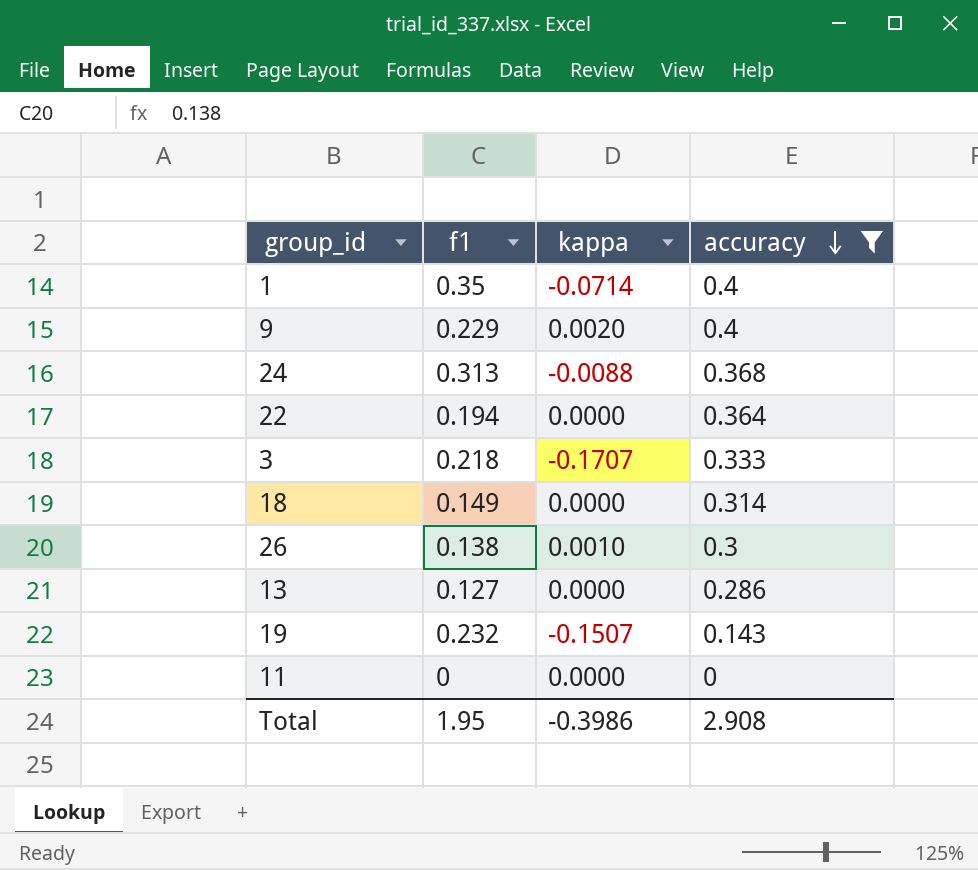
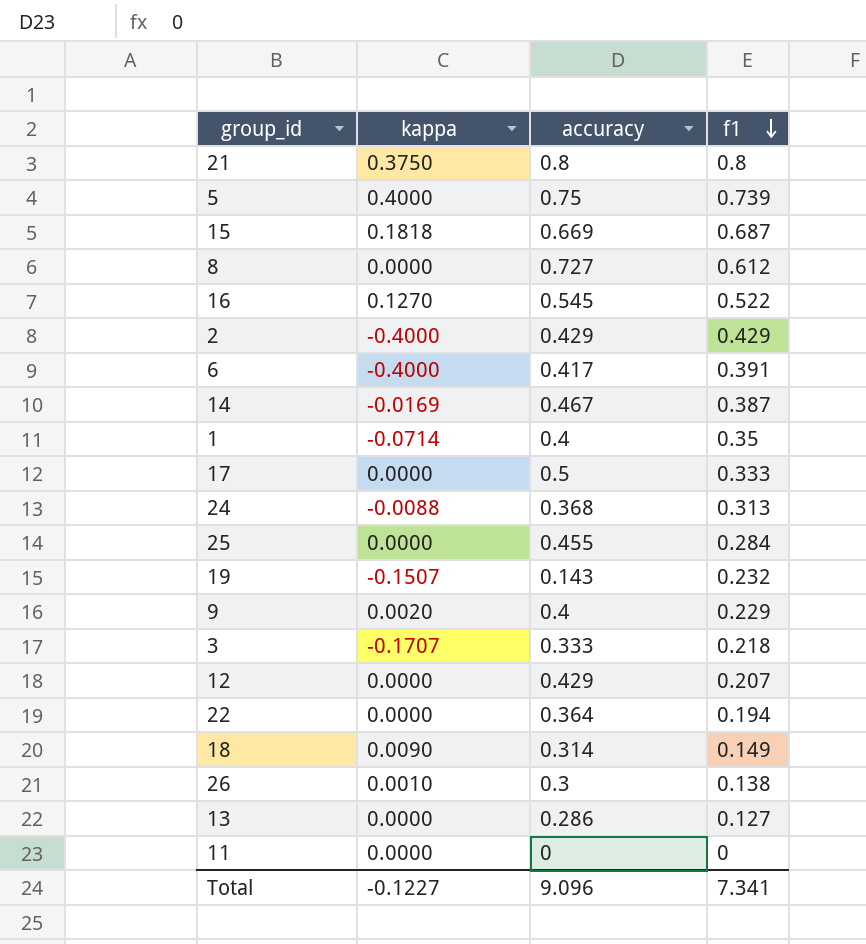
filter: accuracy <= 0.4 -> none
row order: accuracy descending -> f1 descending
column f1 | position: 2 -> 4
18 | kappa: 0.0000 -> 0.0090
Total | kappa: -0.3986 -> -0.1227
Total | accuracy: 2.908 -> 9.096
Total | f1: 1.95 -> 7.341

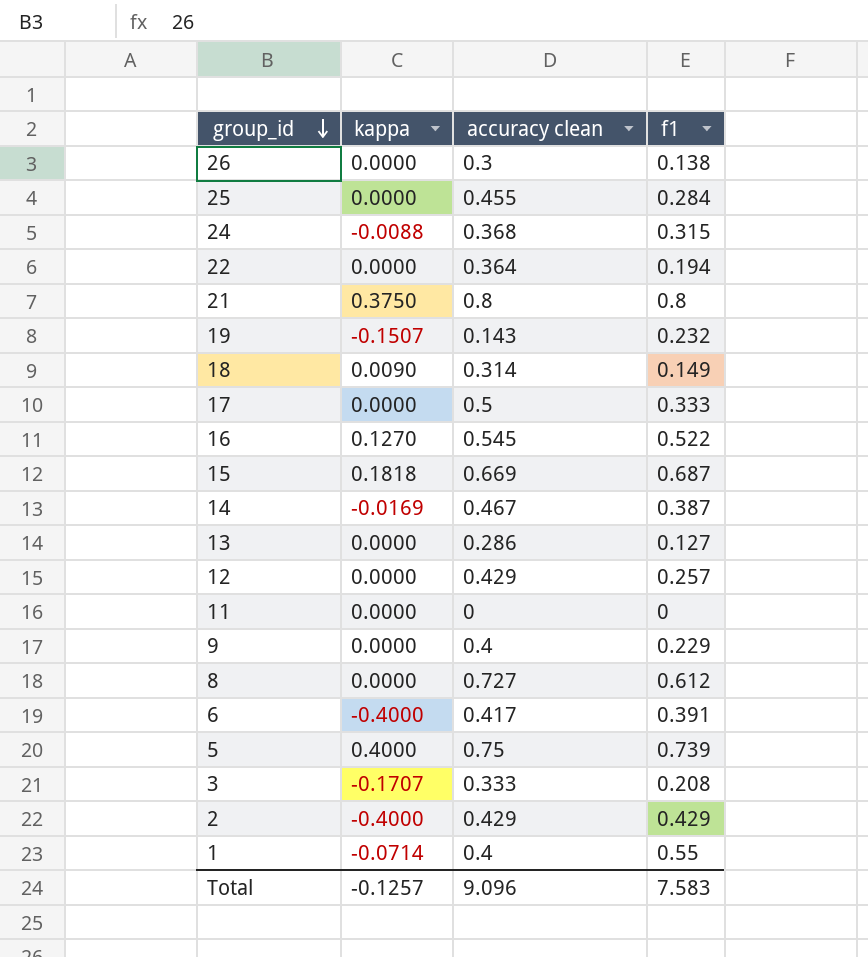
row order: f1 descending -> group_id descending
column name: accuracy -> accuracy clean
26 | kappa: 0.0010 -> 0.0000
24 | f1: 0.313 -> 0.315
12 | f1: 0.207 -> 0.257
9 | kappa: 0.0020 -> 0.0000
3 | f1: 0.218 -> 0.208
1 | f1: 0.35 -> 0.55
Total | kappa: -0.1227 -> -0.1257
Total | f1: 7.341 -> 7.583

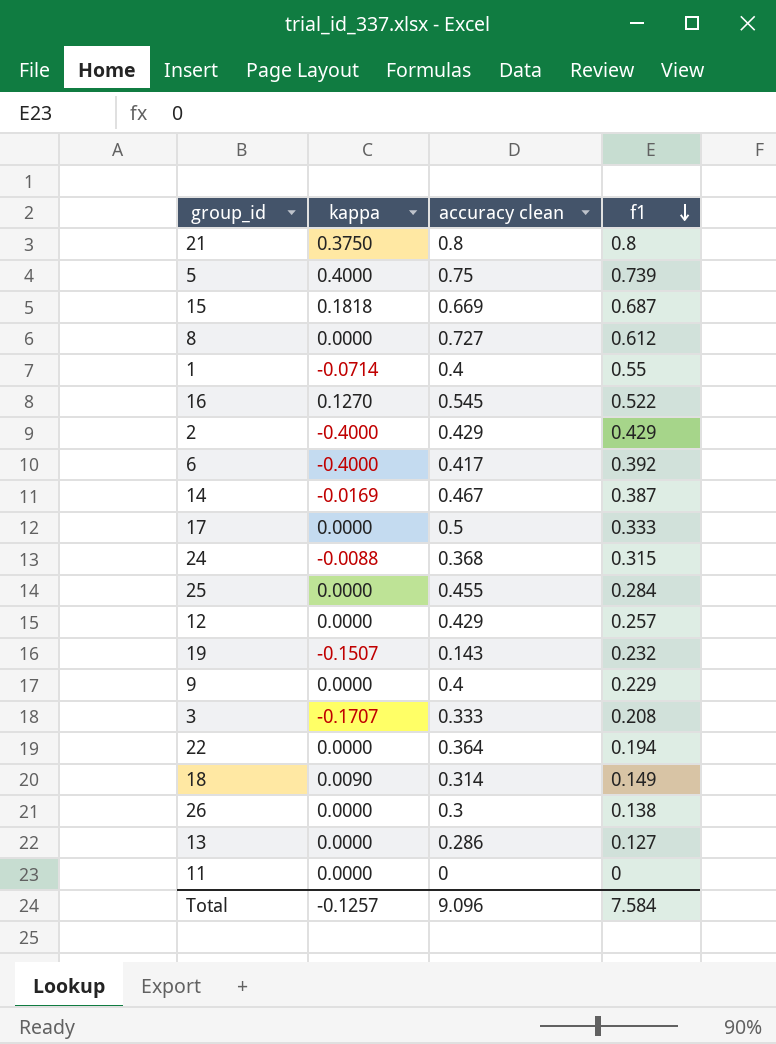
row order: group_id descending -> f1 descending
6 | f1: 0.391 -> 0.392
Total | f1: 7.583 -> 7.584

